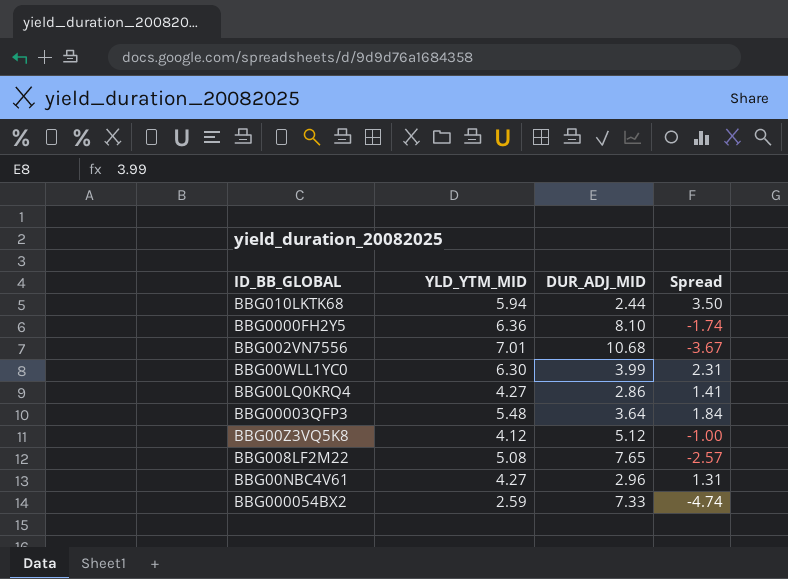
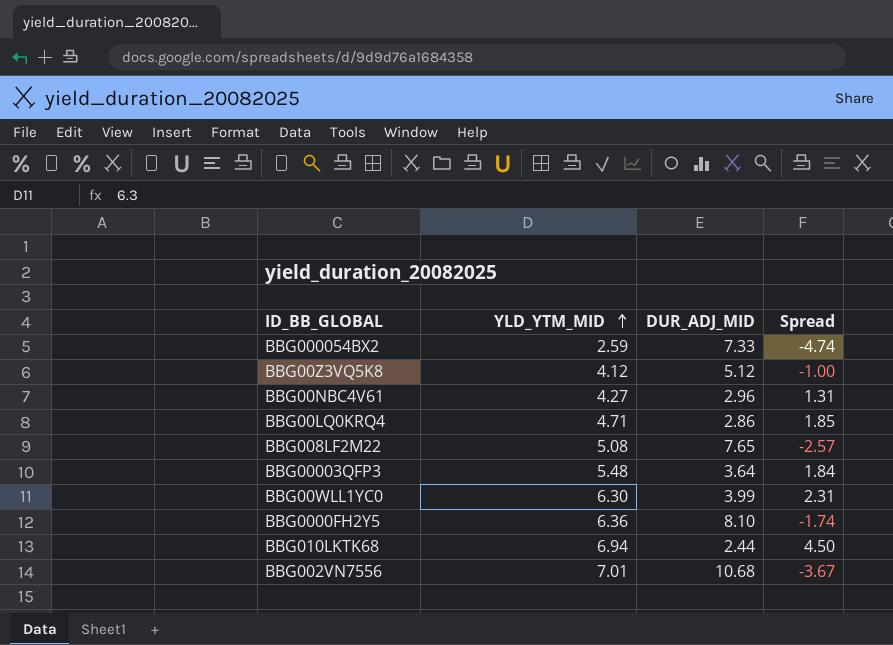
row order: none -> YLD_YTM_MID ascending
BBG00LQ0KRQ4 | YLD_YTM_MID: 4.27 -> 4.71
BBG00LQ0KRQ4 | Spread: 1.41 -> 1.85
BBG010LKTK68 | YLD_YTM_MID: 5.94 -> 6.94
BBG010LKTK68 | Spread: 3.50 -> 4.50

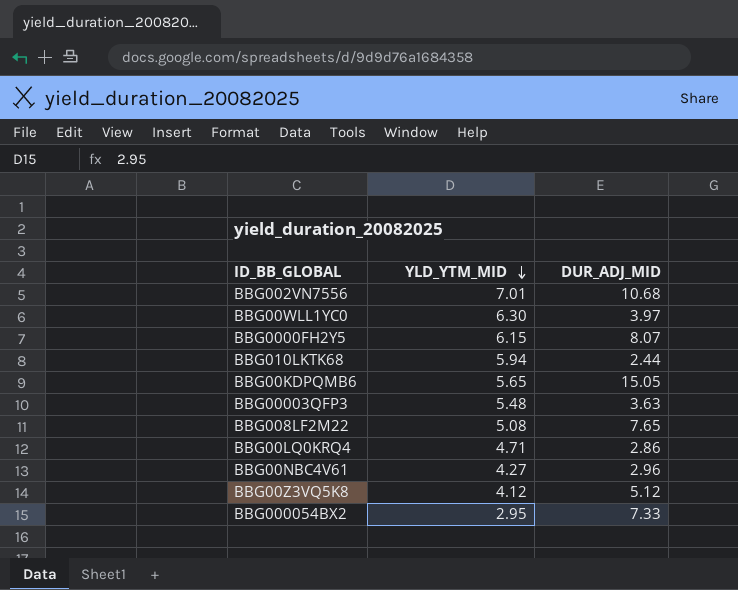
row order: YLD_YTM_MID ascending -> YLD_YTM_MID descending
column Spread | formula: [YLD_YTM_MID] - [DUR_ADJ_MID] -> none
BBG00WLL1YC0 | DUR_ADJ_MID: 3.99 -> 3.97
BBG0000FH2Y5 | YLD_YTM_MID: 6.36 -> 6.15
BBG0000FH2Y5 | DUR_ADJ_MID: 8.10 -> 8.07
BBG010LKTK68 | YLD_YTM_MID: 6.94 -> 5.94
row BBG00KDPQMB6: none -> 5.65 | 15.05
BBG00003QFP3 | DUR_ADJ_MID: 3.64 -> 3.63
BBG000054BX2 | YLD_YTM_MID: 2.59 -> 2.95

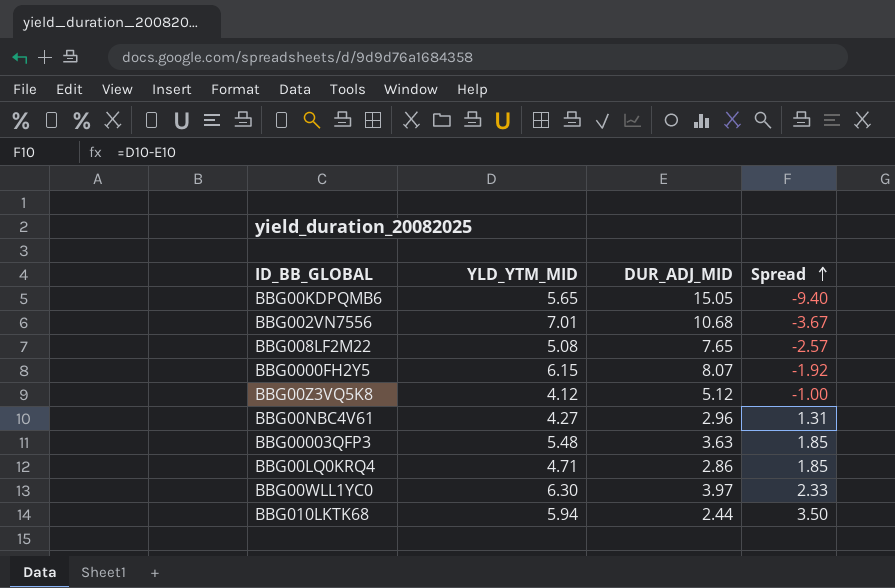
row order: YLD_YTM_MID descending -> Spread ascending
column Spread | formula: none -> [YLD_YTM_MID] - [DUR_ADJ_MID]
row BBG000054BX2: 2.95 | 7.33 -> none

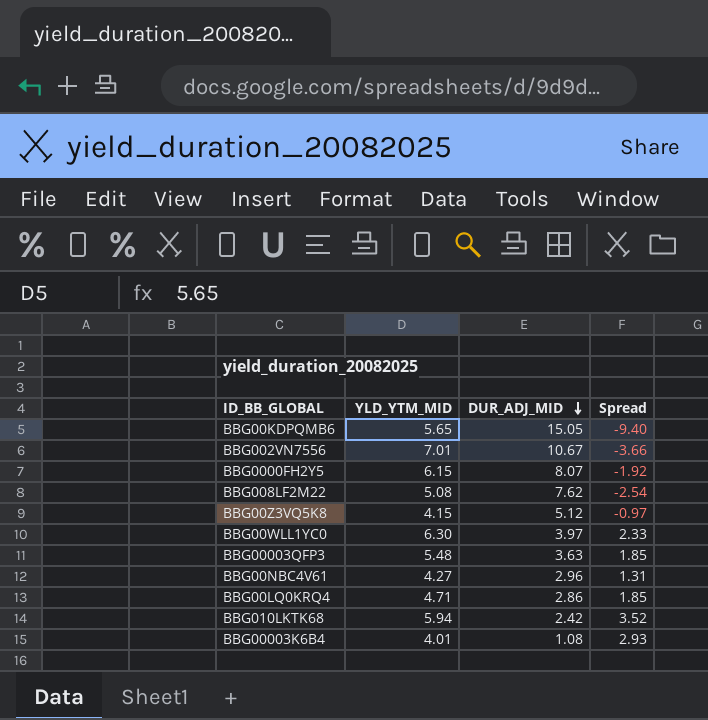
row order: Spread ascending -> DUR_ADJ_MID descending
BBG002VN7556 | DUR_ADJ_MID: 10.68 -> 10.67
BBG002VN7556 | Spread: -3.67 -> -3.66
BBG008LF2M22 | DUR_ADJ_MID: 7.65 -> 7.62
BBG008LF2M22 | Spread: -2.57 -> -2.54
BBG00Z3VQ5K8 | YLD_YTM_MID: 4.12 -> 4.15
BBG00Z3VQ5K8 | Spread: -1.00 -> -0.97
BBG010LKTK68 | DUR_ADJ_MID: 2.44 -> 2.42
BBG010LKTK68 | Spread: 3.50 -> 3.52
row BBG00003K6B4: none -> 4.01 | 1.08 | 2.93

